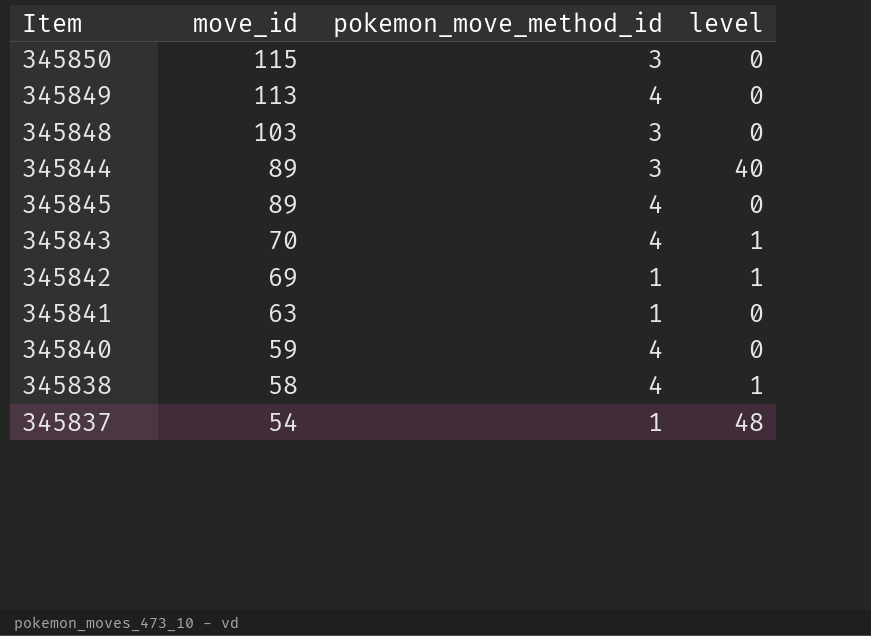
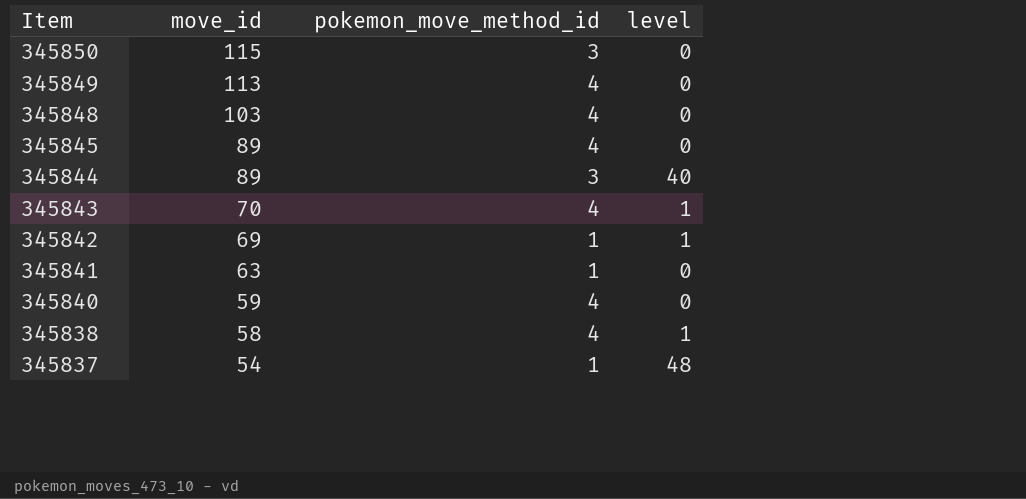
row order: move_id descending -> Item descending
345848 | pokemon_move_method_id: 3 -> 4

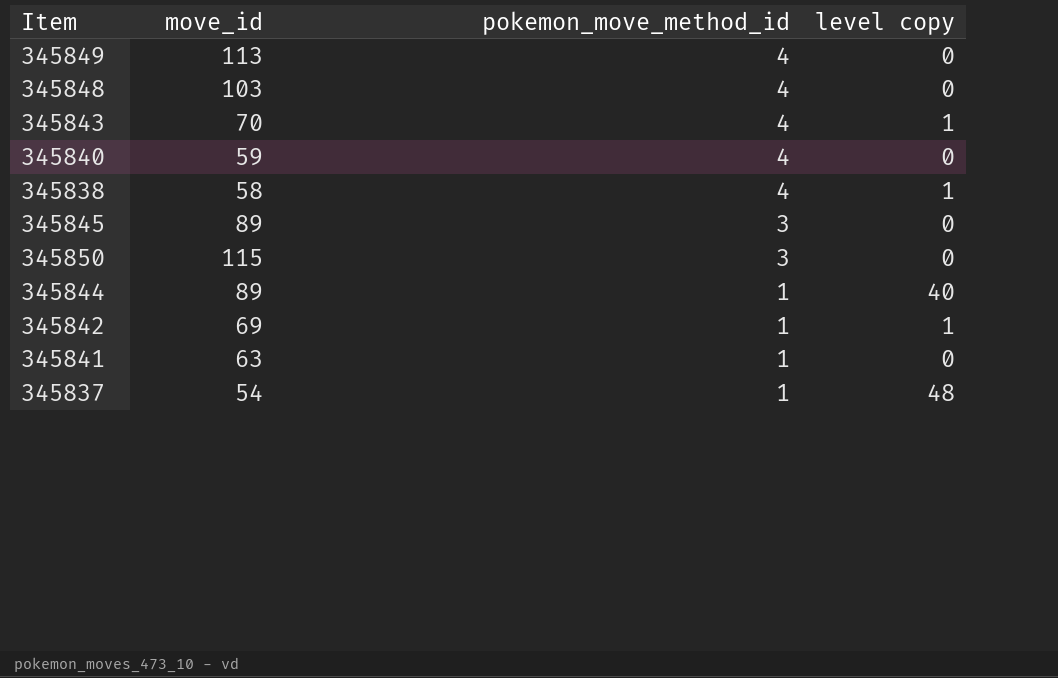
row order: Item descending -> pokemon_move_method_id descending
column name: level -> level copy
345845 | pokemon_move_method_id: 4 -> 3
345844 | pokemon_move_method_id: 3 -> 1

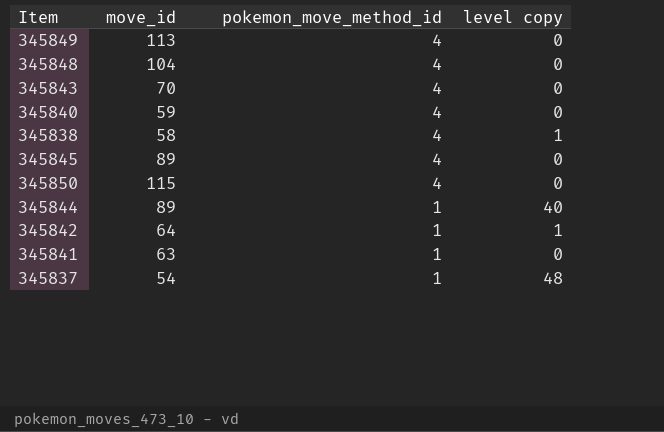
345848 | move_id: 103 -> 104
345843 | level copy: 1 -> 0
345845 | pokemon_move_method_id: 3 -> 4
345850 | pokemon_move_method_id: 3 -> 4
345842 | move_id: 69 -> 64

